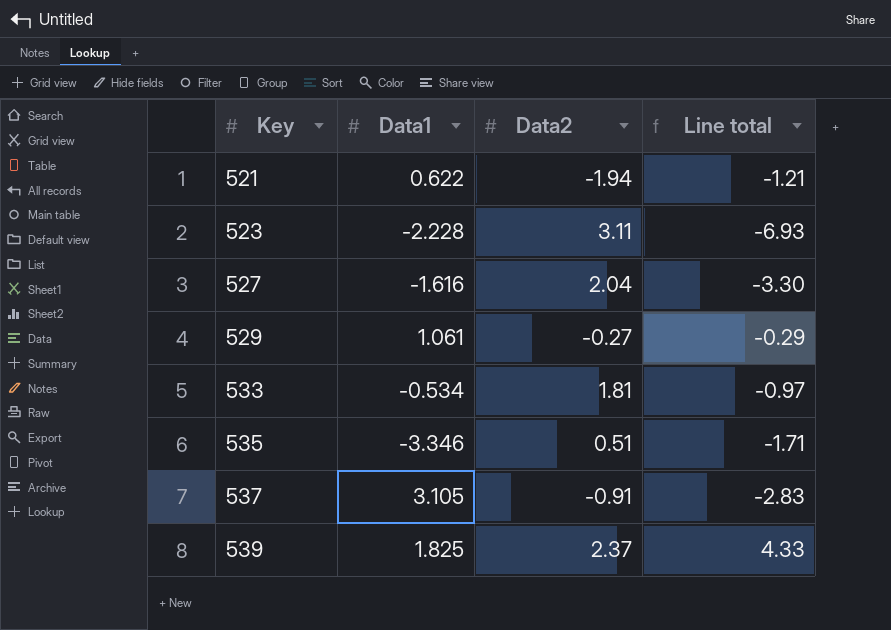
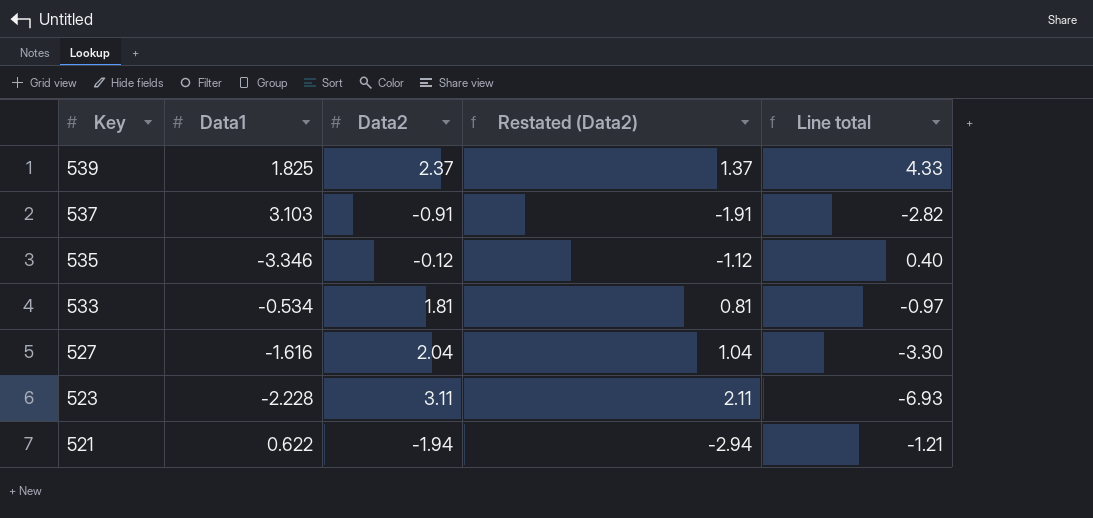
row order: Key ascending -> Key descending
column Restated (Data2) | formula: none -> [Data2] - 1
row 529: 1.061 | -0.27 | -0.29 -> none
537 | Data1: 3.105 -> 3.103
537 | Line total: -2.83 -> -2.82
535 | Data2: 0.51 -> -0.12
535 | Line total: -1.71 -> 0.40

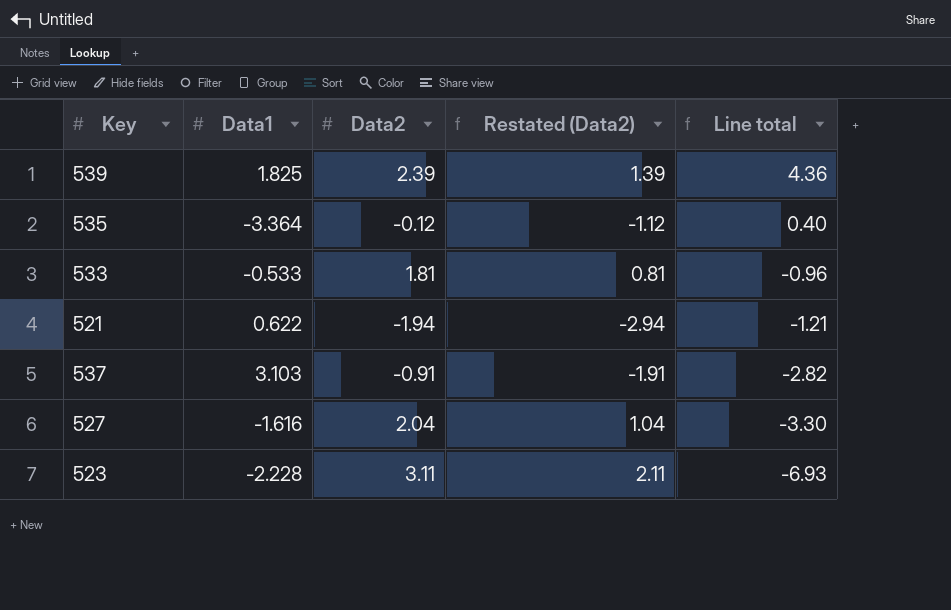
row order: Key descending -> Line total descending
539 | Data2: 2.37 -> 2.39
539 | Restated (Data2): 1.37 -> 1.39
539 | Line total: 4.33 -> 4.36
535 | Data1: -3.346 -> -3.364
533 | Data1: -0.534 -> -0.533
533 | Line total: -0.97 -> -0.96

